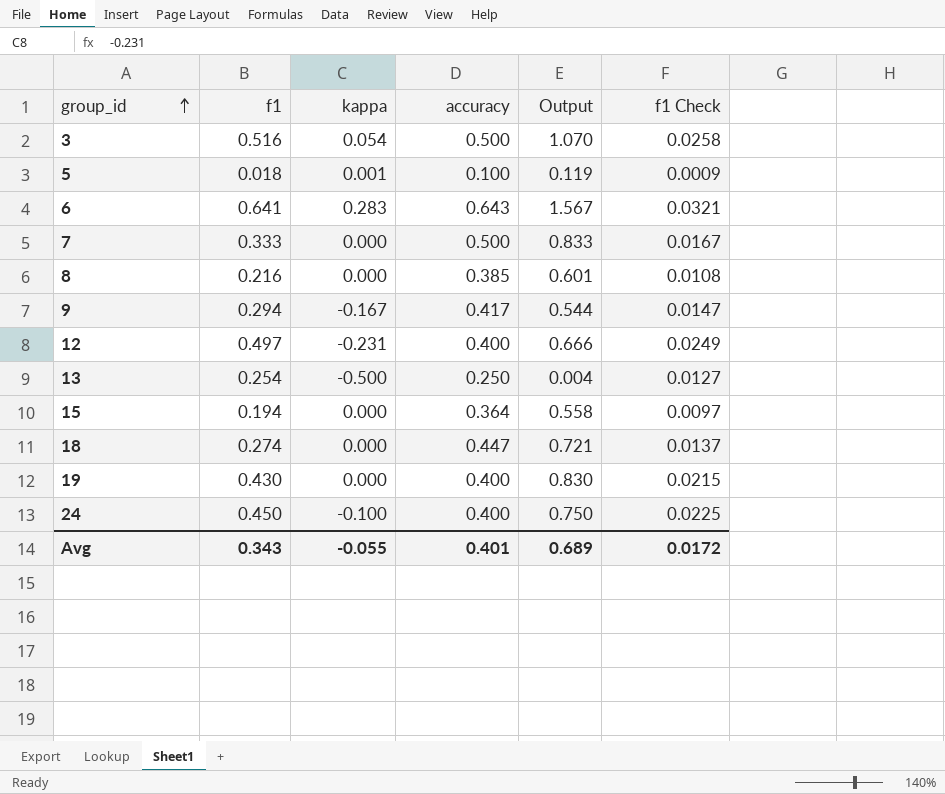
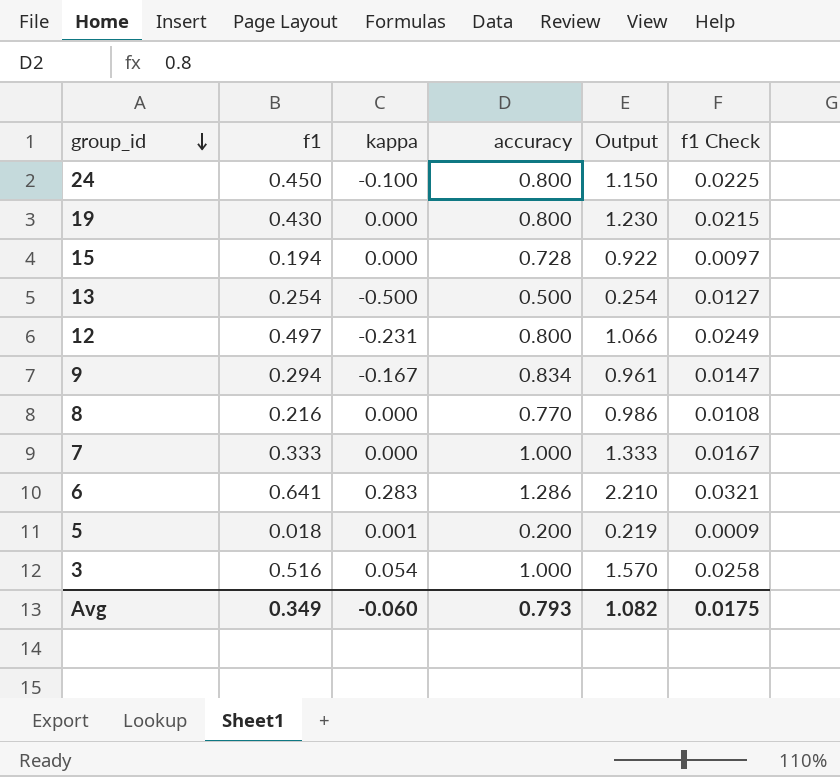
row order: group_id ascending -> group_id descending
row 18: 0.274 | 0.000 | 0.447 | 0.721 | 0.0137 -> none
24 | accuracy: 0.400 -> 0.800
24 | Output: 0.750 -> 1.150
19 | accuracy: 0.400 -> 0.800
19 | Output: 0.830 -> 1.230
15 | accuracy: 0.364 -> 0.728
15 | Output: 0.558 -> 0.922
13 | accuracy: 0.250 -> 0.500
13 | Output: 0.004 -> 0.254
12 | accuracy: 0.400 -> 0.800
12 | Output: 0.666 -> 1.066
9 | accuracy: 0.417 -> 0.834
9 | Output: 0.544 -> 0.961
8 | accuracy: 0.385 -> 0.770
8 | Output: 0.601 -> 0.986
7 | accuracy: 0.500 -> 1.000
7 | Output: 0.833 -> 1.333
6 | accuracy: 0.643 -> 1.286
6 | Output: 1.567 -> 2.210
5 | accuracy: 0.100 -> 0.200
5 | Output: 0.119 -> 0.219
3 | accuracy: 0.500 -> 1.000
3 | Output: 1.070 -> 1.570
Avg | f1: 0.343 -> 0.349
Avg | kappa: -0.055 -> -0.060
Avg | accuracy: 0.401 -> 0.793
Avg | Output: 0.689 -> 1.082
Avg | f1 Check: 0.0172 -> 0.0175

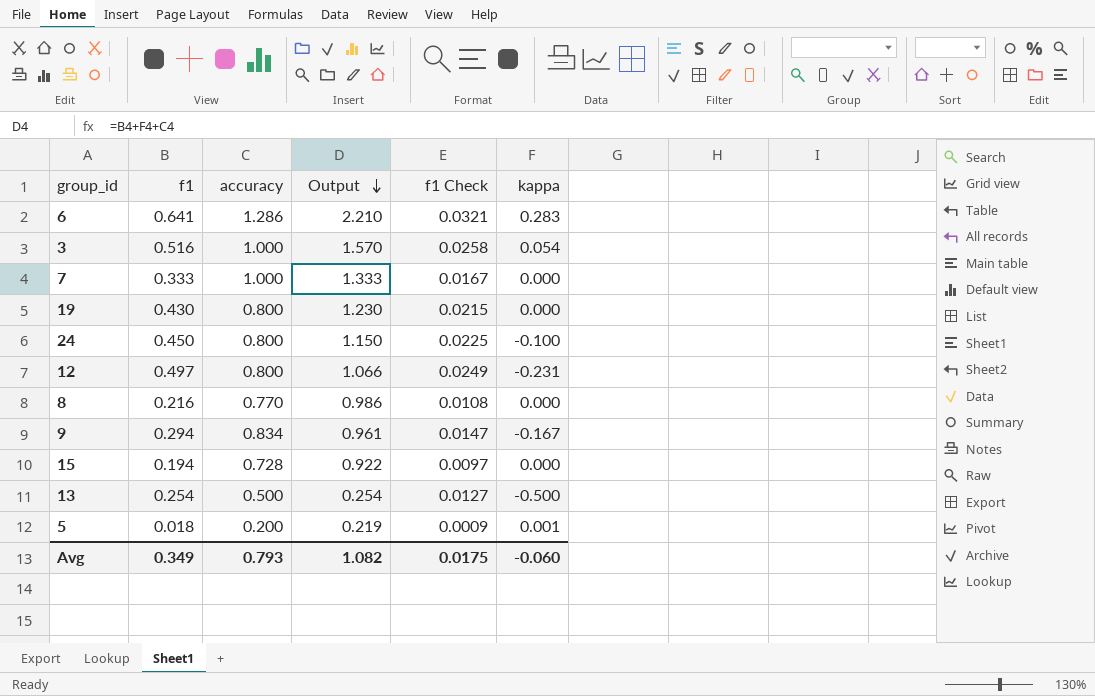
row order: group_id descending -> Output descending
column kappa | position: 3 -> 6

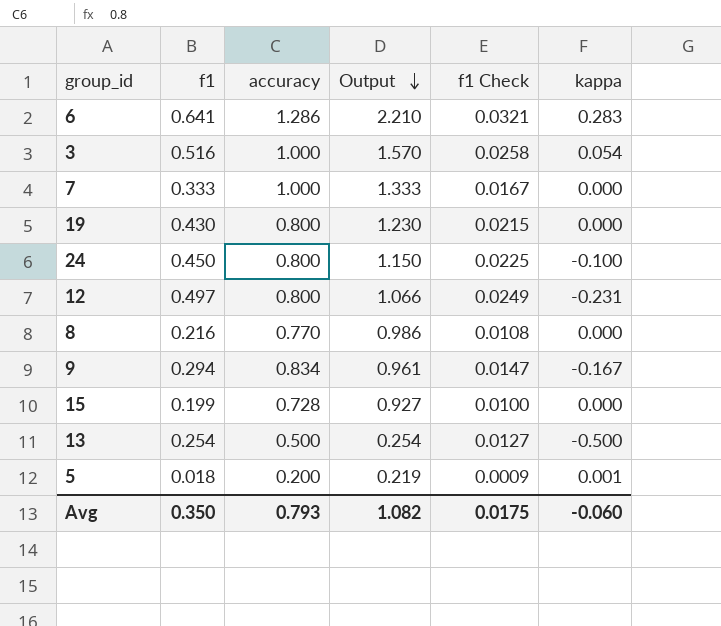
15 | f1: 0.194 -> 0.199
15 | Output: 0.922 -> 0.927
15 | f1 Check: 0.0097 -> 0.0100
Avg | f1: 0.349 -> 0.350

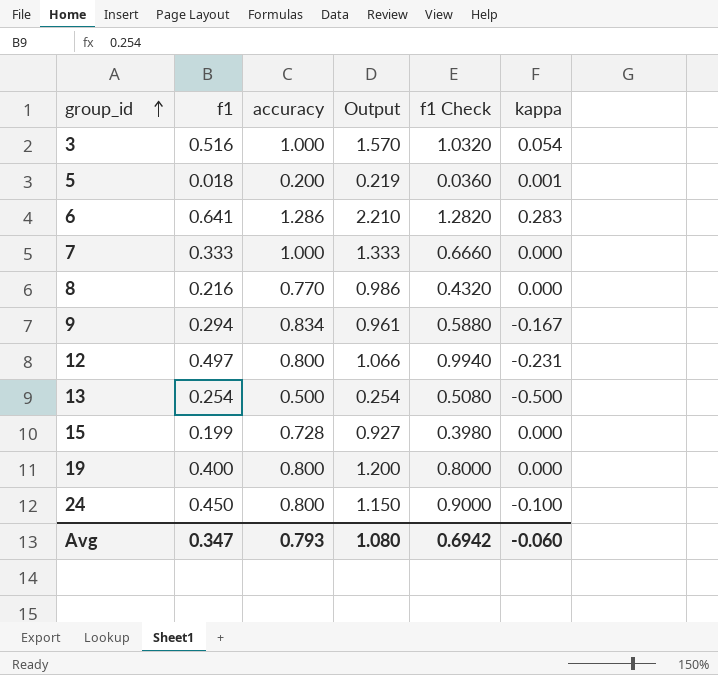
row order: Output descending -> group_id ascending
column f1 Check | formula: [f1] * 0.05 -> [f1] * 2
19 | f1: 0.430 -> 0.400
19 | Output: 1.230 -> 1.200
Avg | f1: 0.350 -> 0.347
Avg | Output: 1.082 -> 1.080
Avg | f1 Check: 0.0175 -> 0.6942

